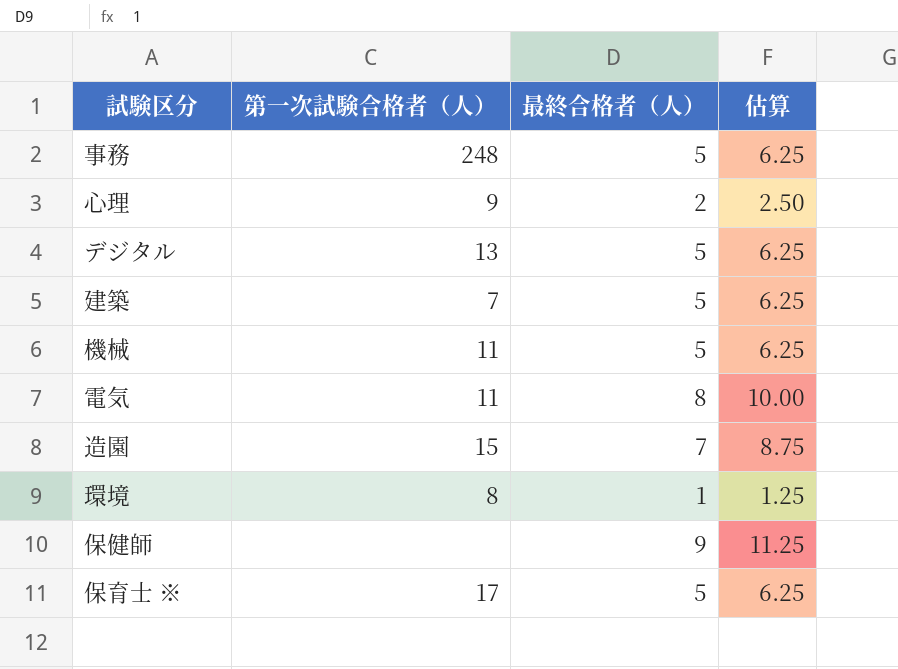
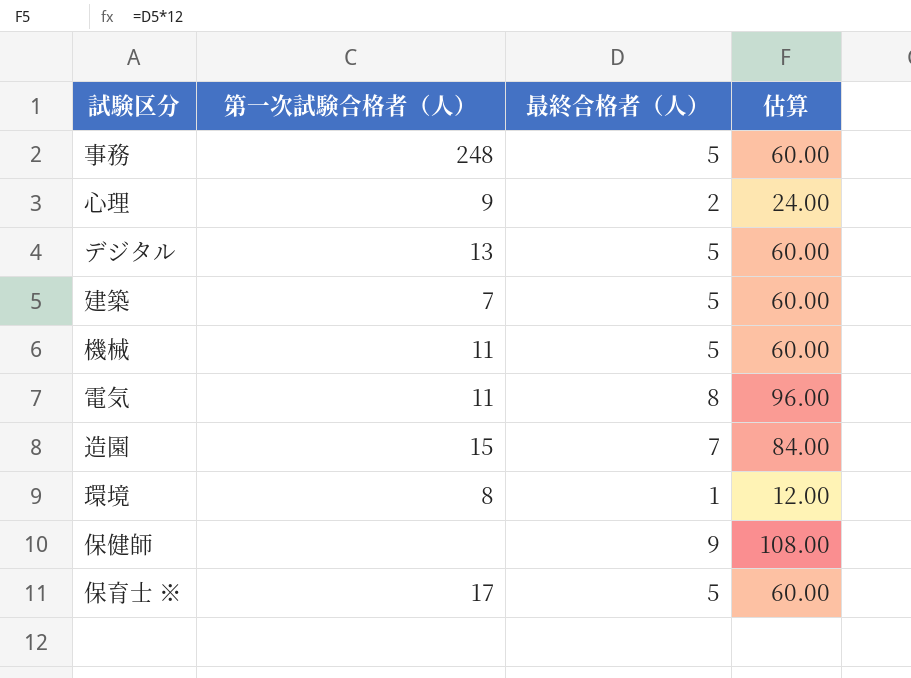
column 估算 | formula: [最終合格者（人）] * 1.25 -> [最終合格者（人）] * 12

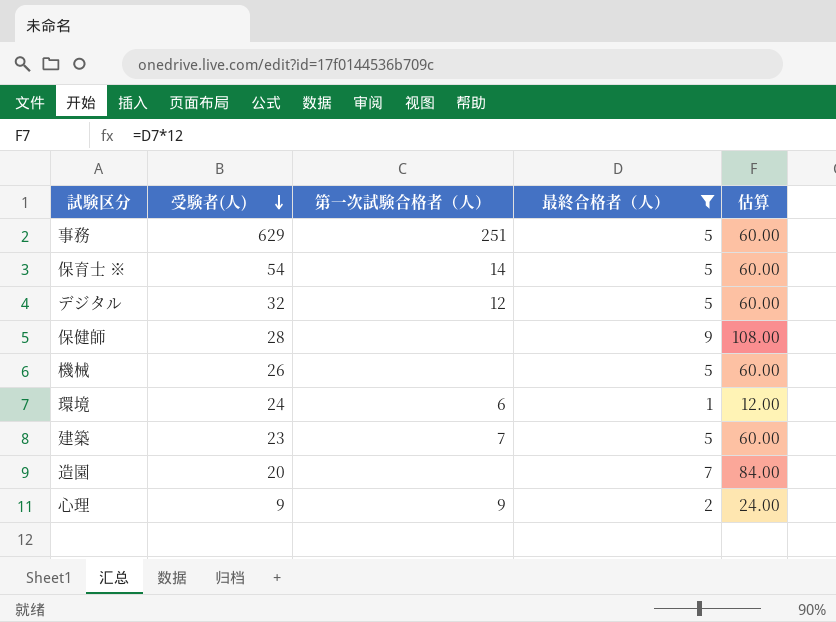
filter: none -> 最終合格者（人） != 8
row order: none -> 受験者(人) descending
column 受験者(人) | position: none -> 2
事務 | 第一次試験合格者（人）: 248 -> 251
保育士 ※ | 第一次試験合格者（人）: 17 -> 14
デジタル | 第一次試験合格者（人）: 13 -> 12
機械 | 第一次試験合格者（人）: 11 -> none
環境 | 第一次試験合格者（人）: 8 -> 6
造園 | 第一次試験合格者（人）: 15 -> none

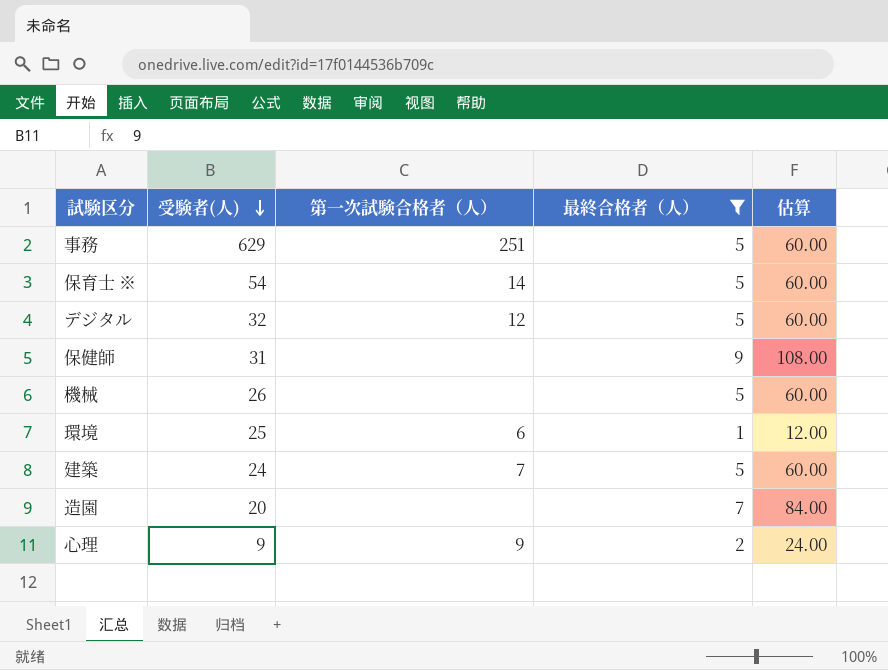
保健師 | 受験者(人): 28 -> 31
環境 | 受験者(人): 24 -> 25
建築 | 受験者(人): 23 -> 24

